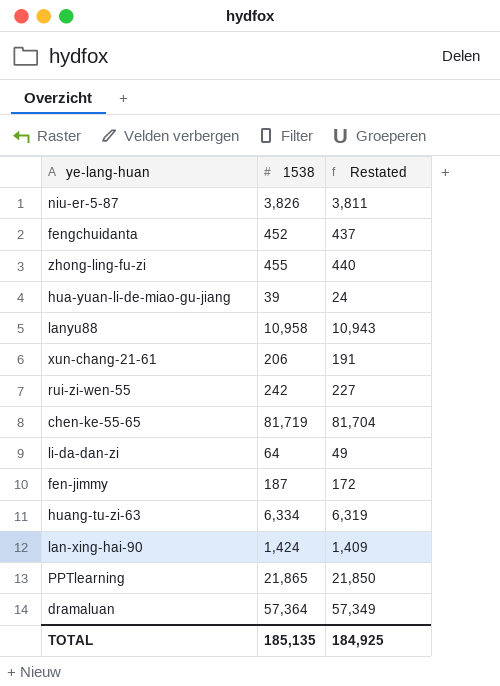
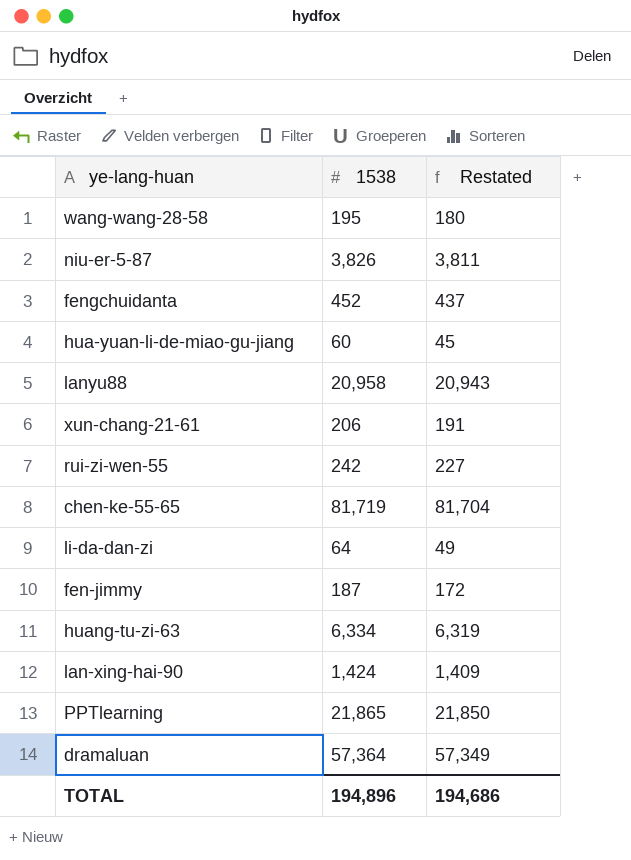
row zhong-ling-fu-zi: 455 | 440 -> none
row wang-wang-28-58: none -> 195 | 180
hua-yuan-li-de-miao-gu-jiang | 1538: 39 -> 60
hua-yuan-li-de-miao-gu-jiang | Restated: 24 -> 45
lanyu88 | 1538: 10,958 -> 20,958
lanyu88 | Restated: 10,943 -> 20,943
TOTAL | 1538: 185,135 -> 194,896
TOTAL | Restated: 184,925 -> 194,686

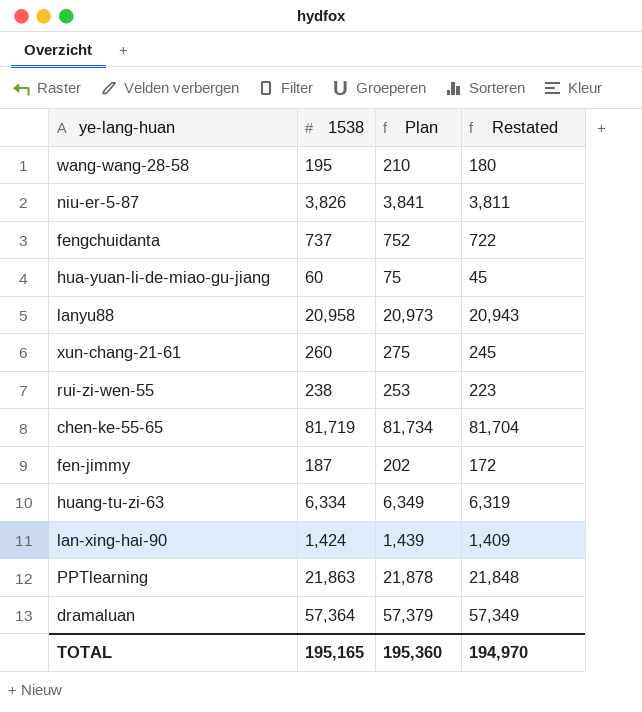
column Plan | formula: none -> [1538] + 15
row li-da-dan-zi: 64 | 49 -> none
fengchuidanta | 1538: 452 -> 737
fengchuidanta | Restated: 437 -> 722
xun-chang-21-61 | 1538: 206 -> 260
xun-chang-21-61 | Restated: 191 -> 245
rui-zi-wen-55 | 1538: 242 -> 238
rui-zi-wen-55 | Restated: 227 -> 223
PPTlearning | 1538: 21,865 -> 21,863
PPTlearning | Restated: 21,850 -> 21,848
TOTAL | 1538: 194,896 -> 195,165
TOTAL | Restated: 194,686 -> 194,970

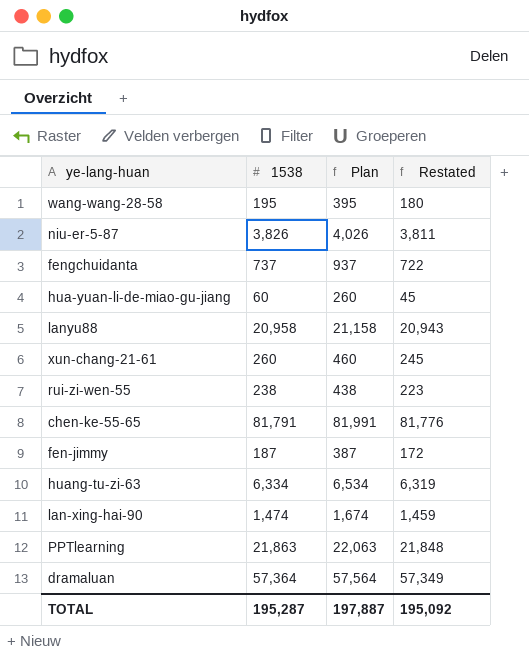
column Plan | formula: [1538] + 15 -> [1538] + 200
chen-ke-55-65 | 1538: 81,719 -> 81,791
chen-ke-55-65 | Restated: 81,704 -> 81,776
lan-xing-hai-90 | 1538: 1,424 -> 1,474
lan-xing-hai-90 | Restated: 1,409 -> 1,459
TOTAL | 1538: 195,165 -> 195,287
TOTAL | Plan: 195,360 -> 197,887
TOTAL | Restated: 194,970 -> 195,092

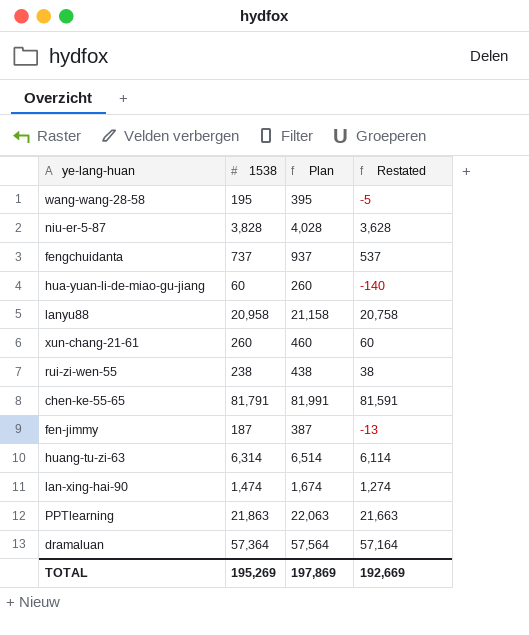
column Restated | formula: [1538] - 15 -> [1538] - 200
niu-er-5-87 | 1538: 3,826 -> 3,828
niu-er-5-87 | Plan: 4,026 -> 4,028
huang-tu-zi-63 | 1538: 6,334 -> 6,314
huang-tu-zi-63 | Plan: 6,534 -> 6,514
TOTAL | 1538: 195,287 -> 195,269
TOTAL | Plan: 197,887 -> 197,869
TOTAL | Restated: 195,092 -> 192,669

